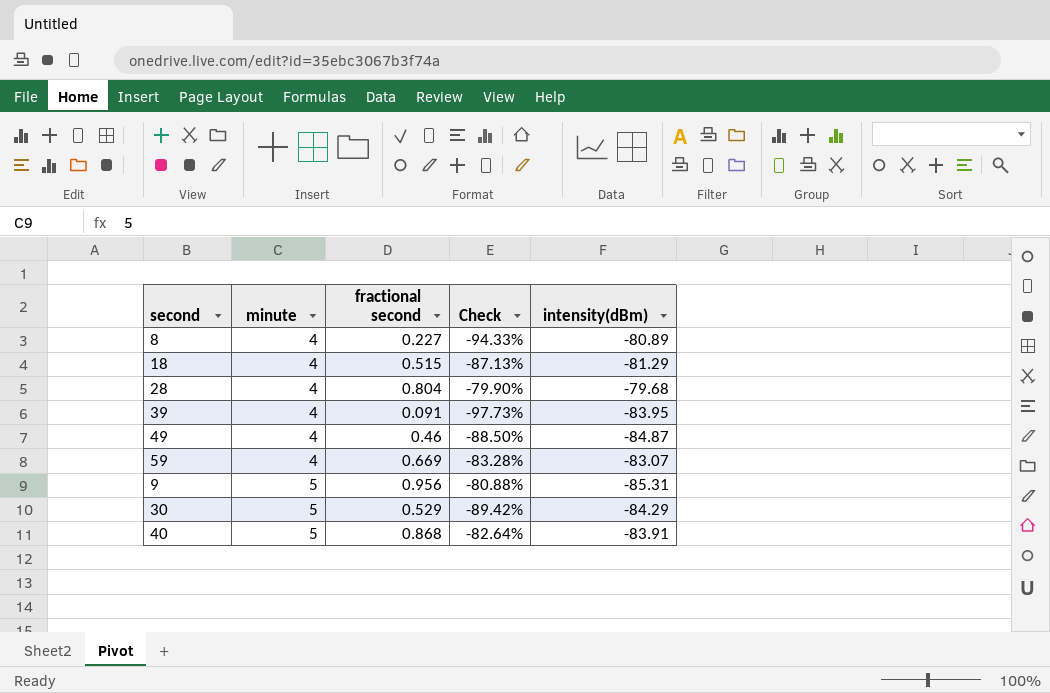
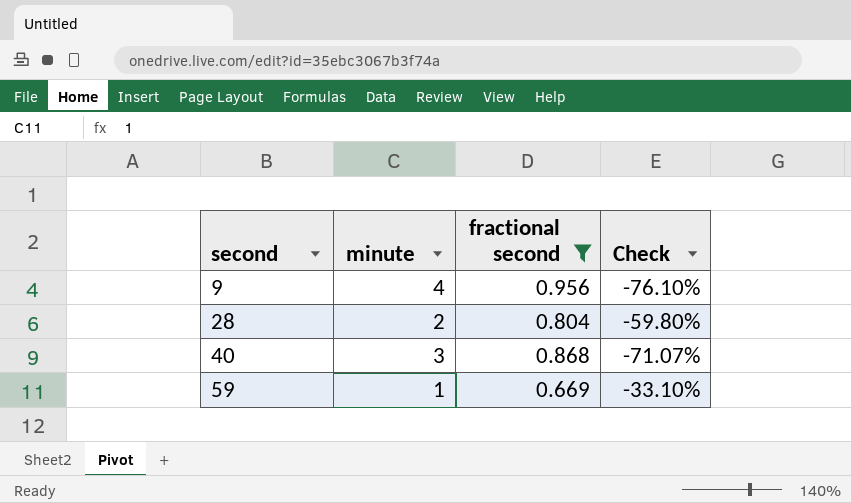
filter: none -> fractional second >= 0.669
row order: minute ascending -> second ascending
column intensity(dBm) | position: 5 -> none
9 | minute: 5 -> 4
9 | Check: -80.88% -> -76.10%
28 | minute: 4 -> 2
28 | Check: -79.90% -> -59.80%
40 | minute: 5 -> 3
40 | Check: -82.64% -> -71.07%
59 | minute: 4 -> 1
59 | Check: -83.28% -> -33.10%

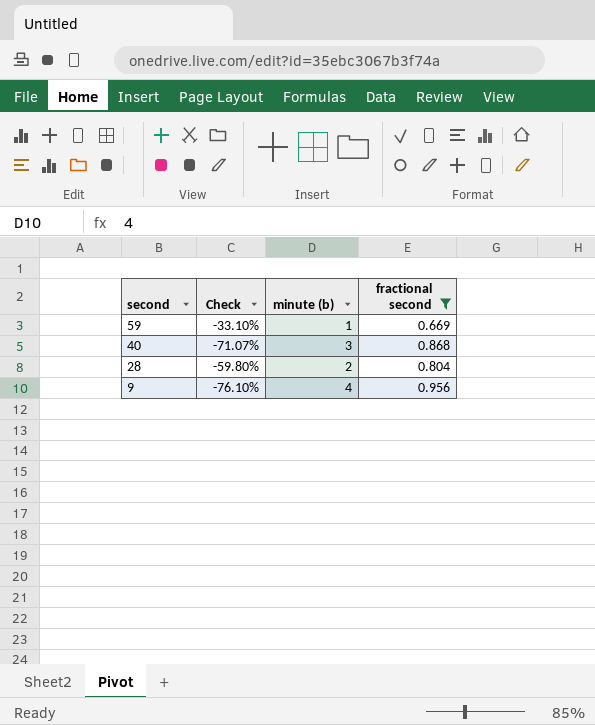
row order: second ascending -> second descending
column Check | position: 4 -> 2
column name: minute -> minute (b)

